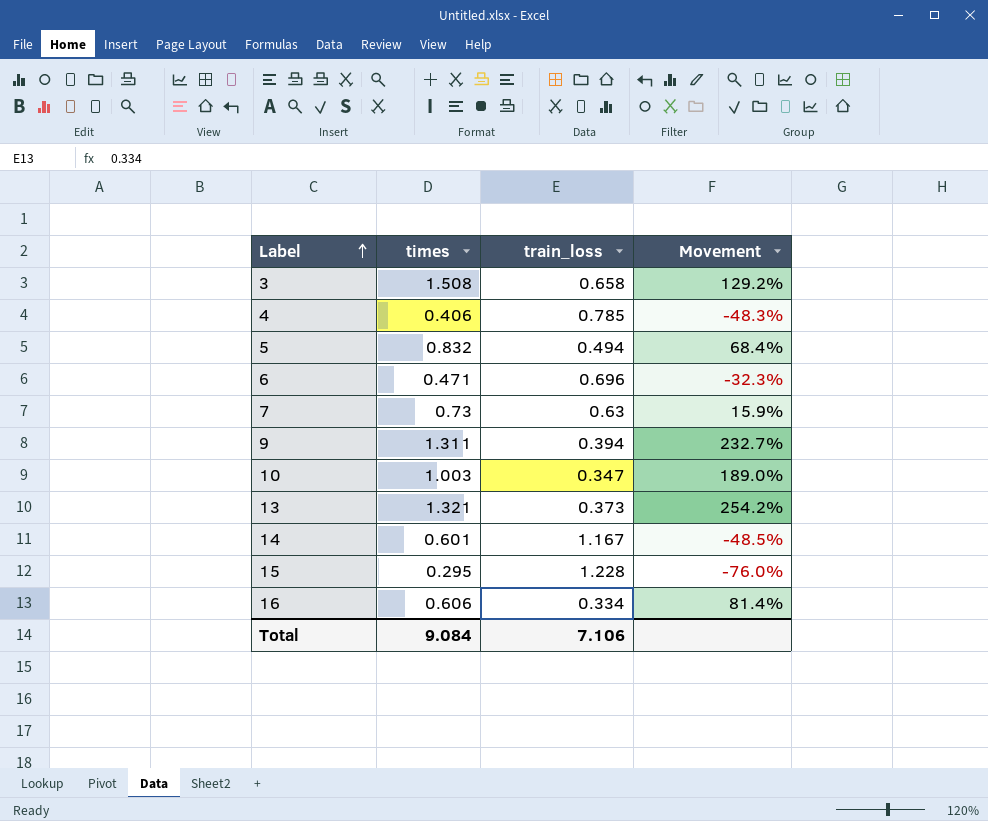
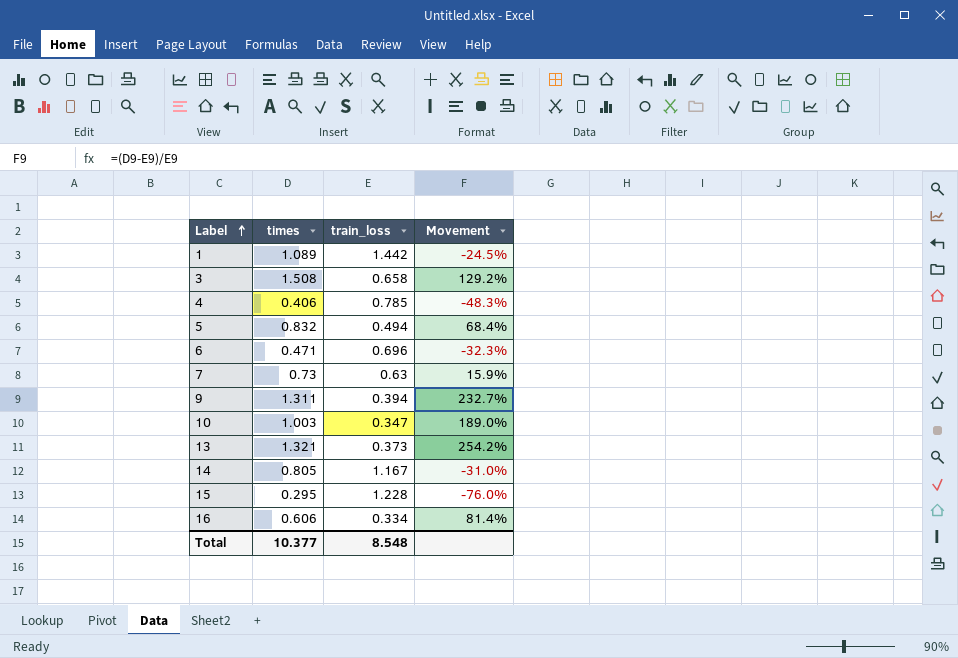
row 1: none -> 1.089 | 1.442 | -24.5%
14 | times: 0.601 -> 0.805
14 | Movement: -48.5% -> -31.0%
Total | times: 9.084 -> 10.377
Total | train_loss: 7.106 -> 8.548

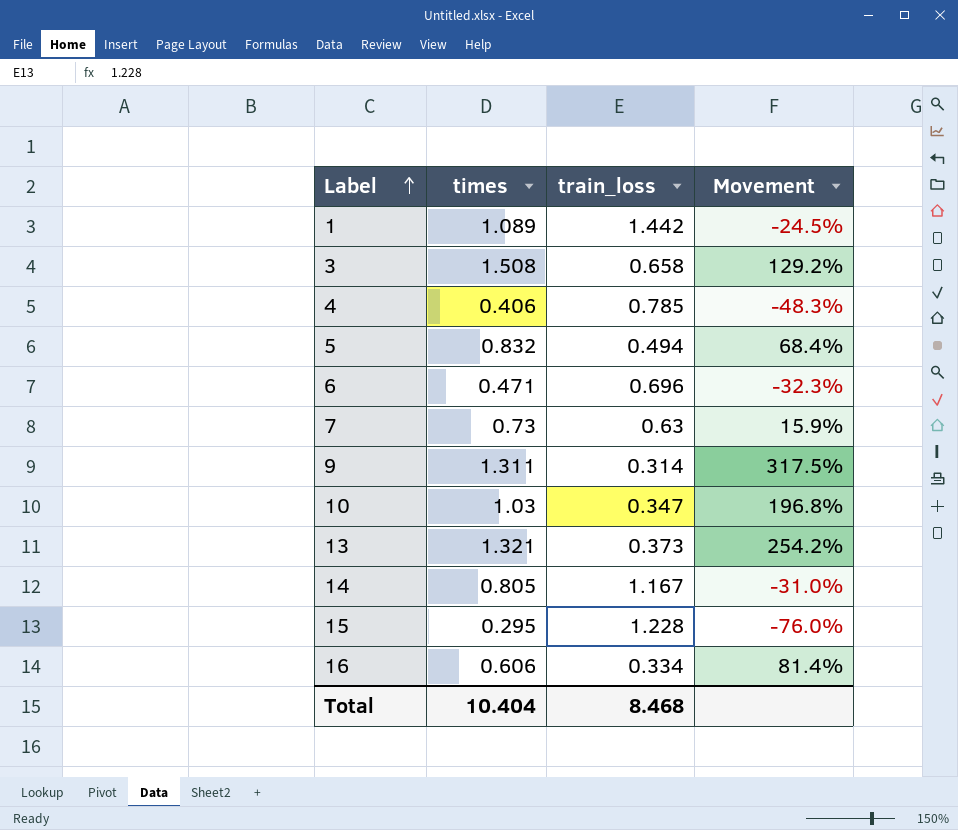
9 | train_loss: 0.394 -> 0.314
9 | Movement: 232.7% -> 317.5%
10 | times: 1.003 -> 1.03
10 | Movement: 189.0% -> 196.8%
Total | times: 10.377 -> 10.404
Total | train_loss: 8.548 -> 8.468

